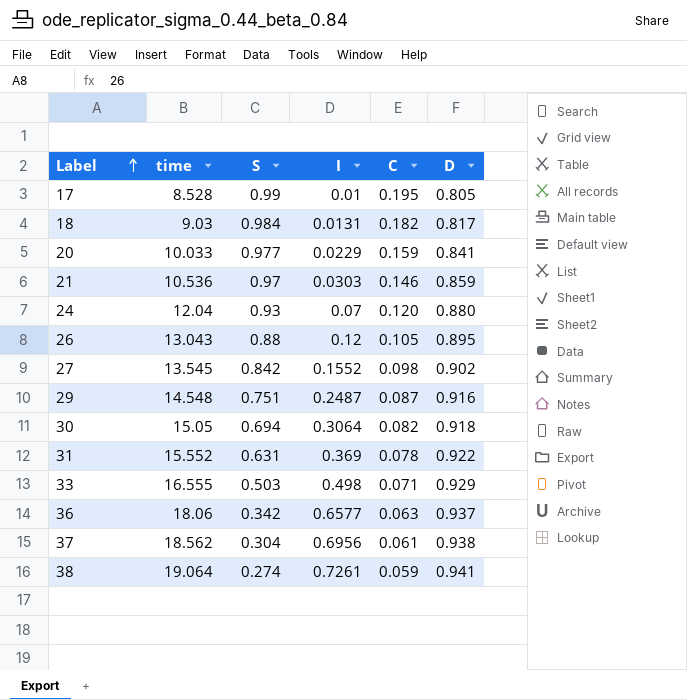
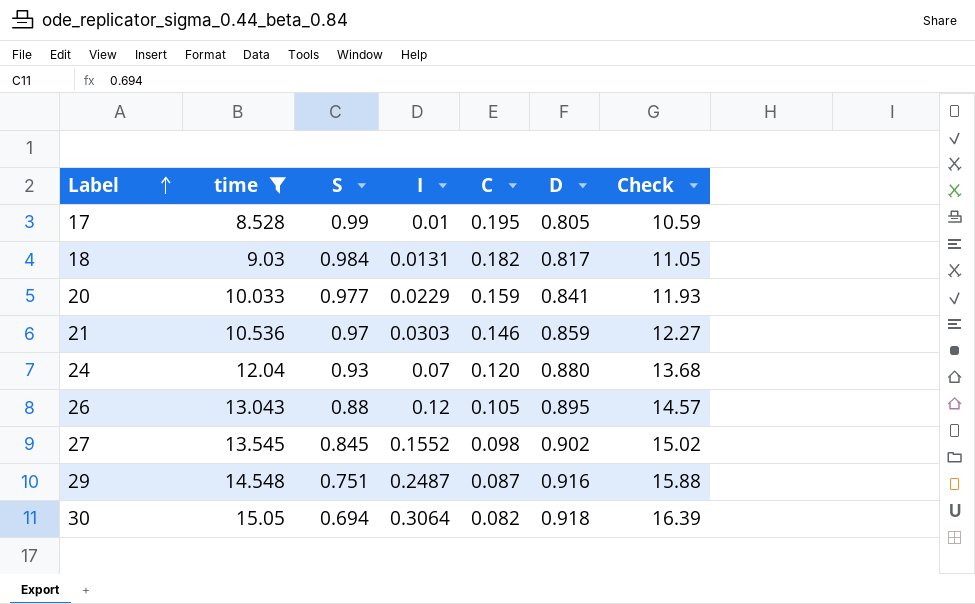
filter: none -> time <= 15.05
column Check | formula: none -> [time] / [D]
27 | S: 0.842 -> 0.845

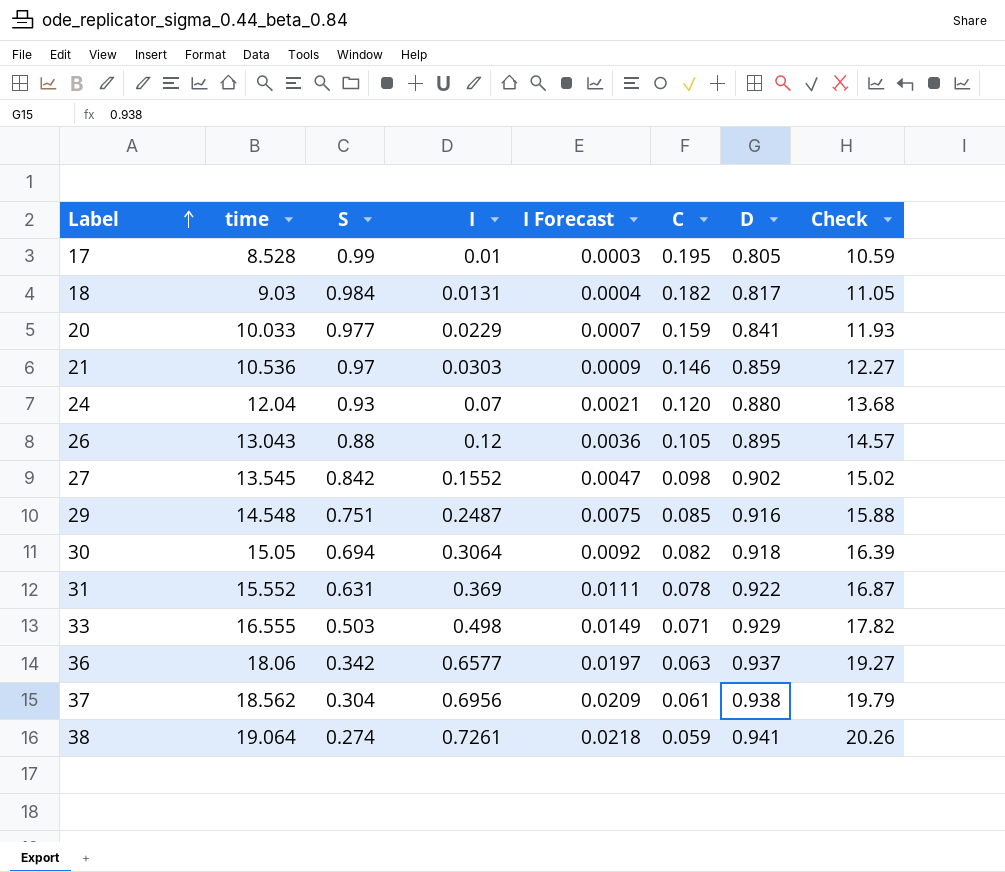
filter: time <= 15.05 -> none
column I Forecast | formula: none -> [I] * 0.03
27 | S: 0.845 -> 0.842
29 | C: 0.087 -> 0.085

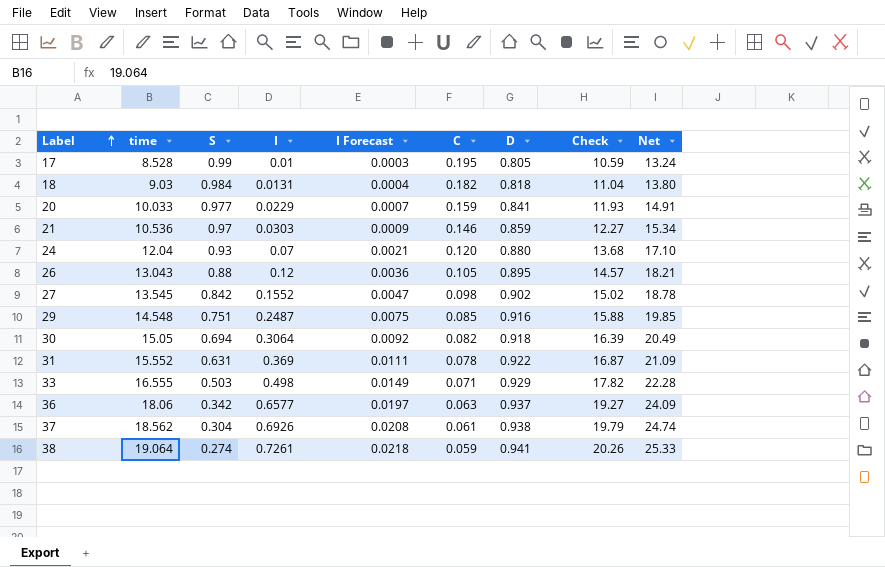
column Net | formula: none -> [Check] * 1.25
18 | D: 0.817 -> 0.818
18 | Check: 11.05 -> 11.04
37 | I: 0.6956 -> 0.6926
37 | I Forecast: 0.0209 -> 0.0208

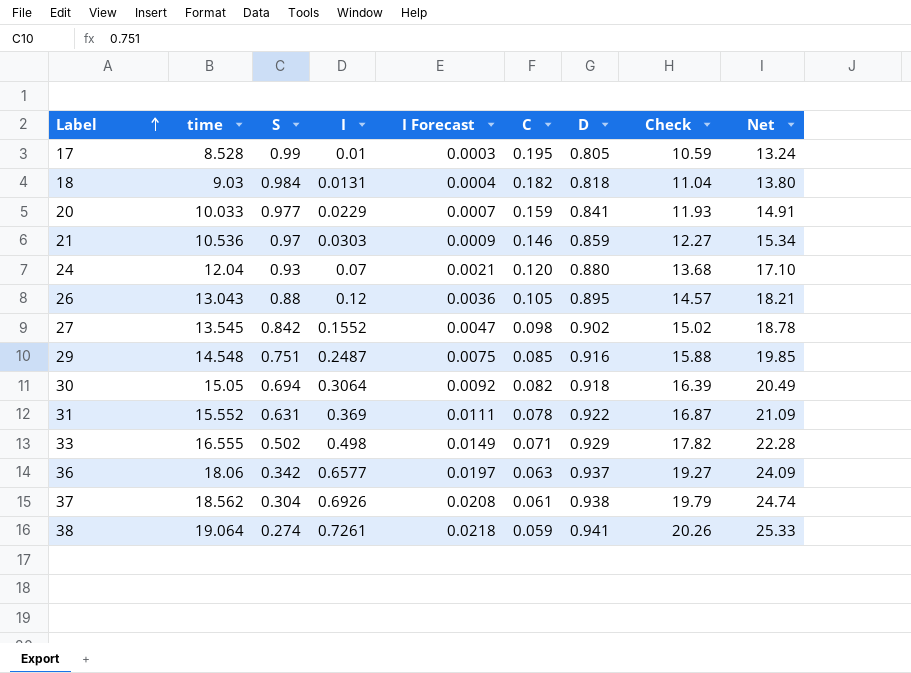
33 | S: 0.503 -> 0.502

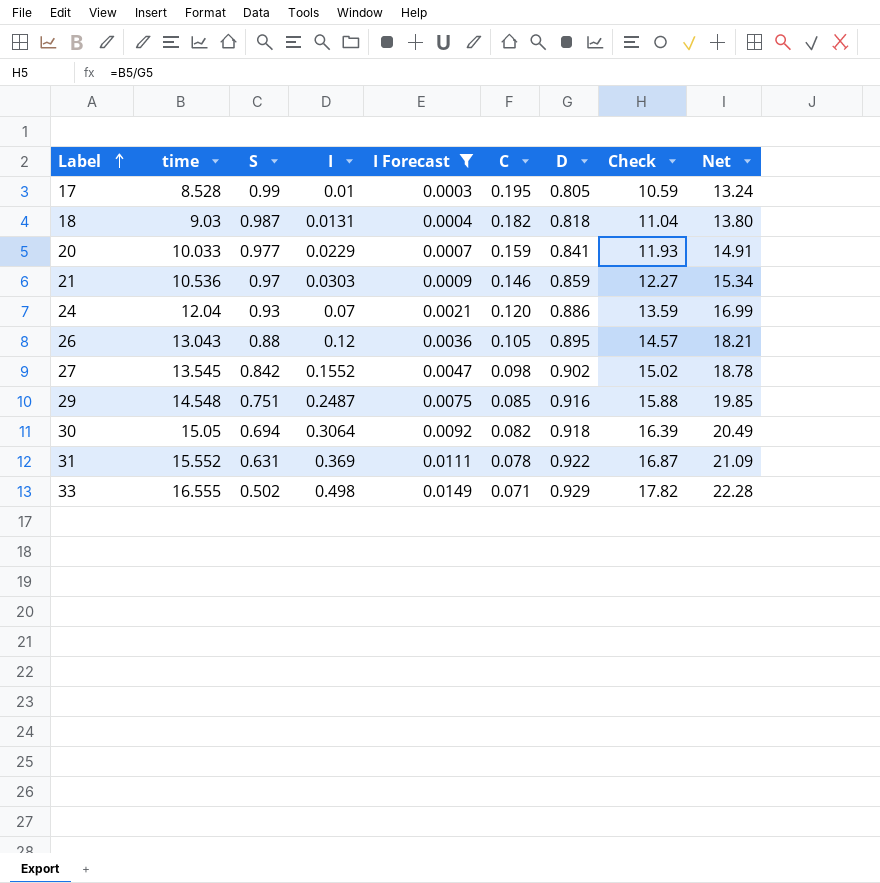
filter: none -> I Forecast <= 0.0149
18 | S: 0.984 -> 0.987
24 | D: 0.880 -> 0.886
24 | Check: 13.68 -> 13.59
24 | Net: 17.10 -> 16.99

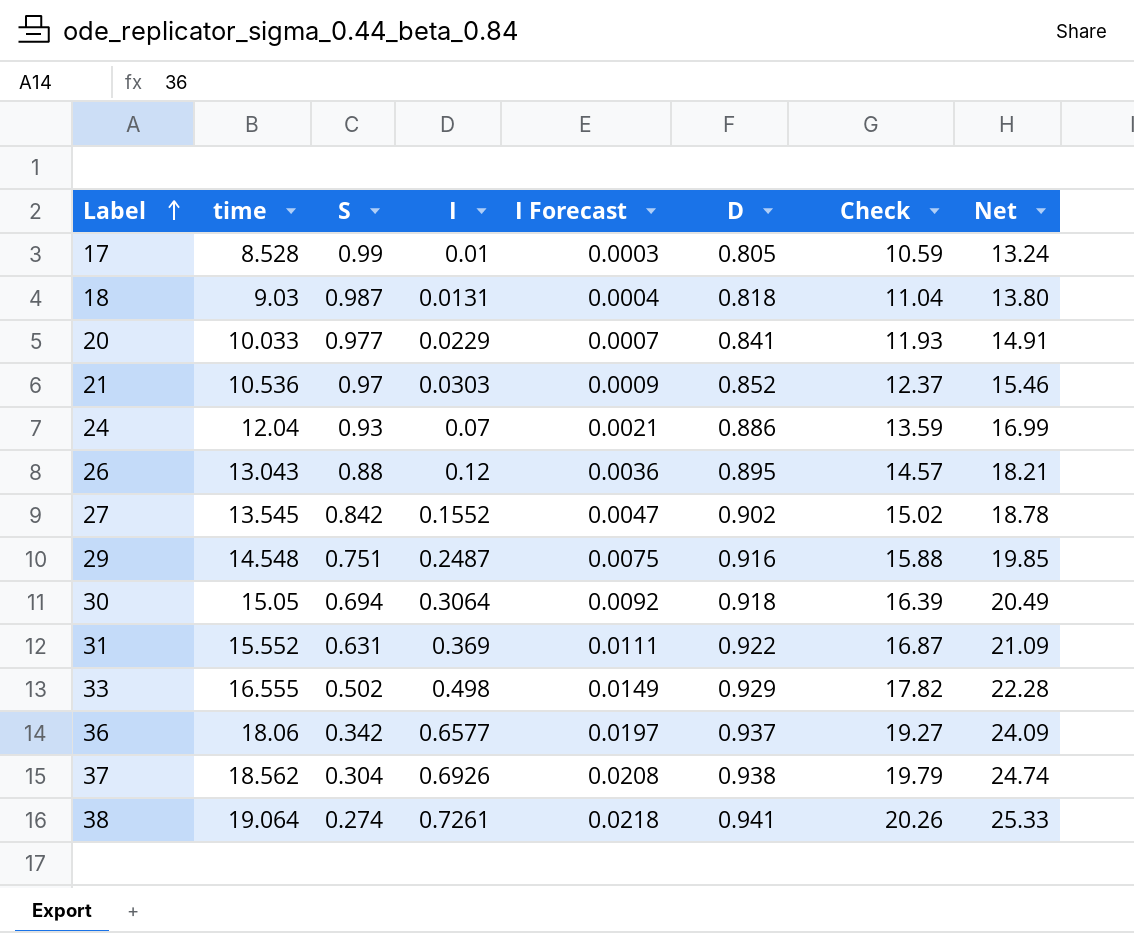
filter: I Forecast <= 0.0149 -> none
column C | position: 6 -> none
21 | D: 0.859 -> 0.852
21 | Check: 12.27 -> 12.37
21 | Net: 15.34 -> 15.46

